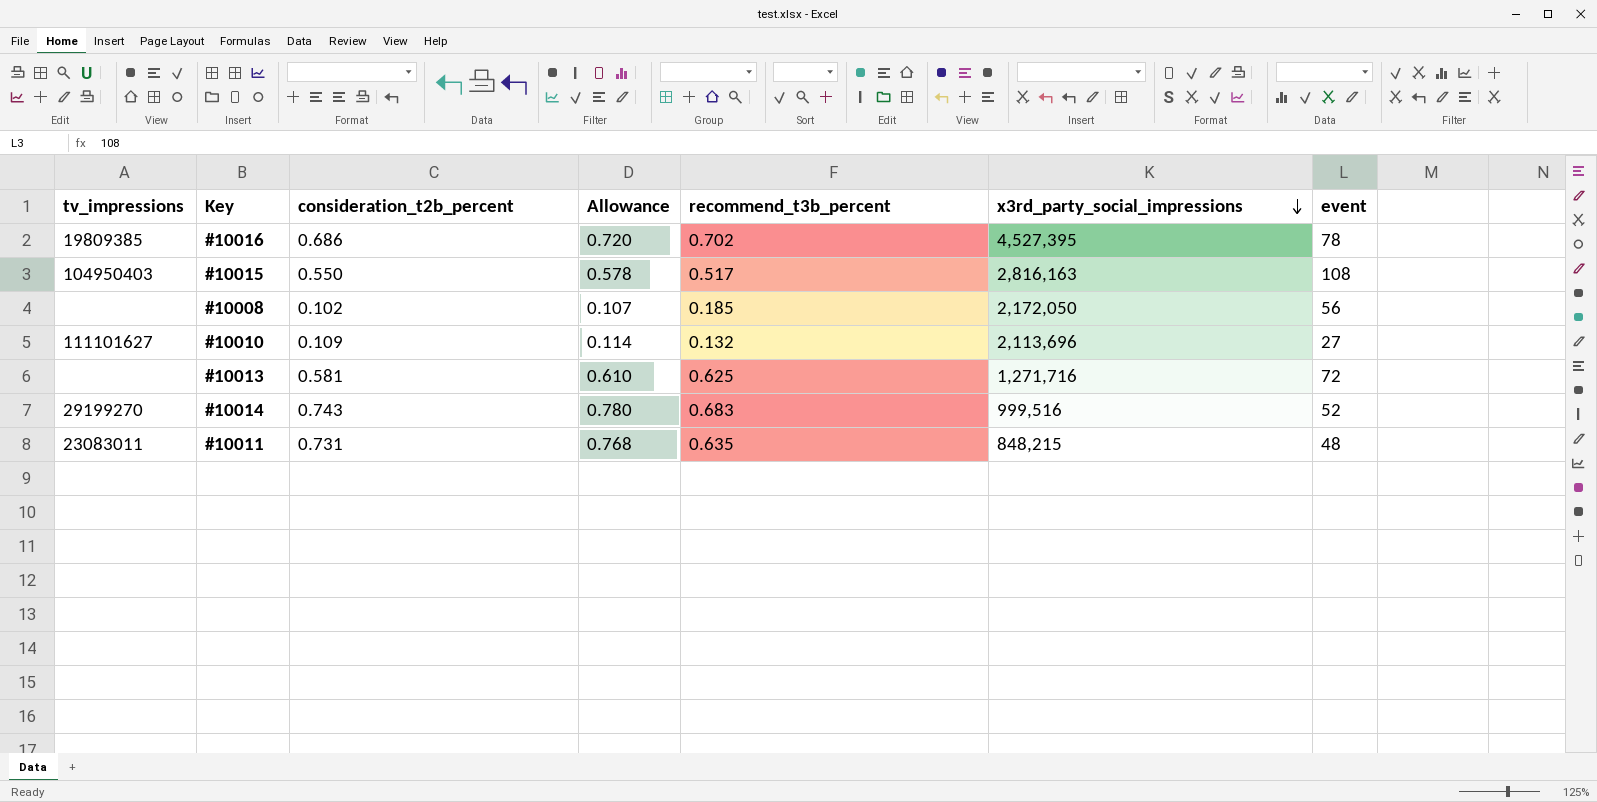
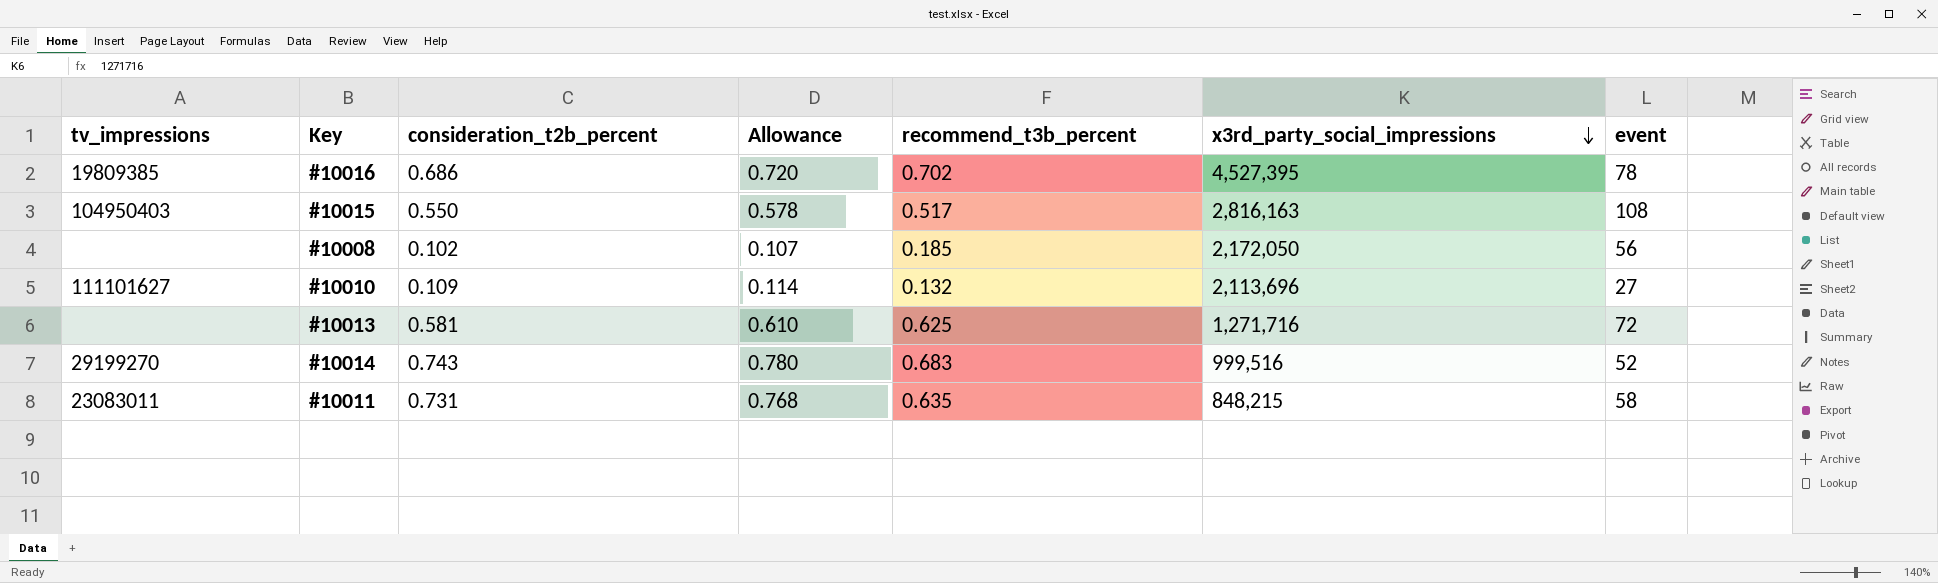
#10011 | event: 48 -> 58

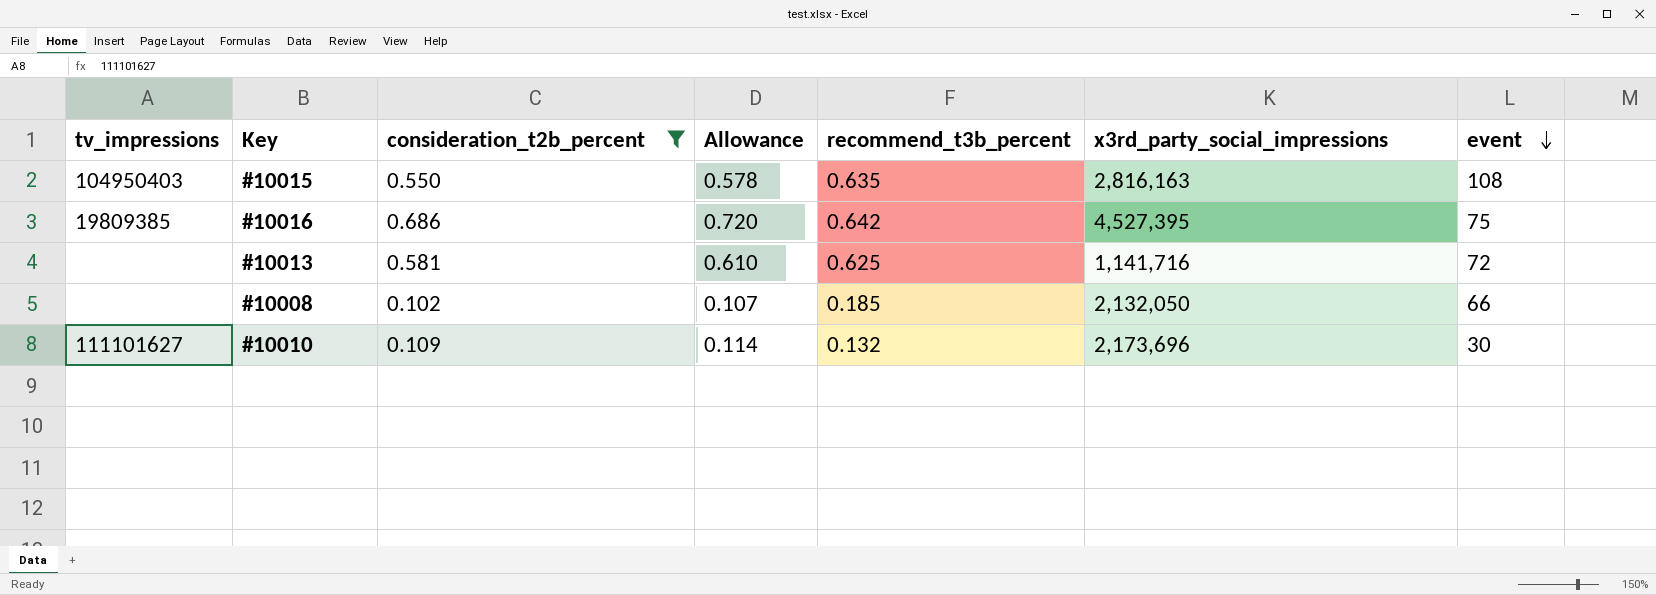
filter: none -> consideration_t2b_percent <= 0.686
row order: x3rd_party_social_impressions descending -> event descending
#10015 | recommend_t3b_percent: 0.517 -> 0.635
#10016 | recommend_t3b_percent: 0.702 -> 0.642
#10016 | event: 78 -> 75
#10013 | x3rd_party_social_impressions: 1,271,716 -> 1,141,716
#10008 | x3rd_party_social_impressions: 2,172,050 -> 2,132,050
#10008 | event: 56 -> 66
#10010 | x3rd_party_social_impressions: 2,113,696 -> 2,173,696
#10010 | event: 27 -> 30

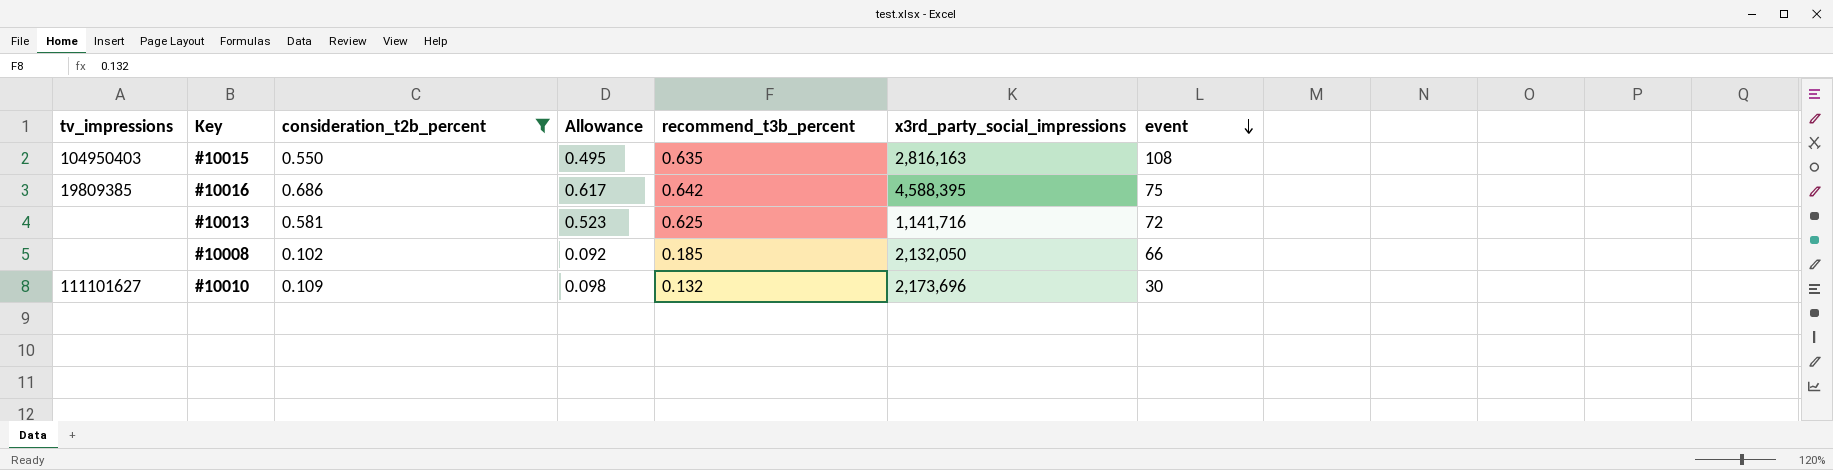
column Allowance | formula: [consideration_t2b_percent] * 1.05 -> [consideration_t2b_percent] * 0.9
#10016 | x3rd_party_social_impressions: 4,527,395 -> 4,588,395

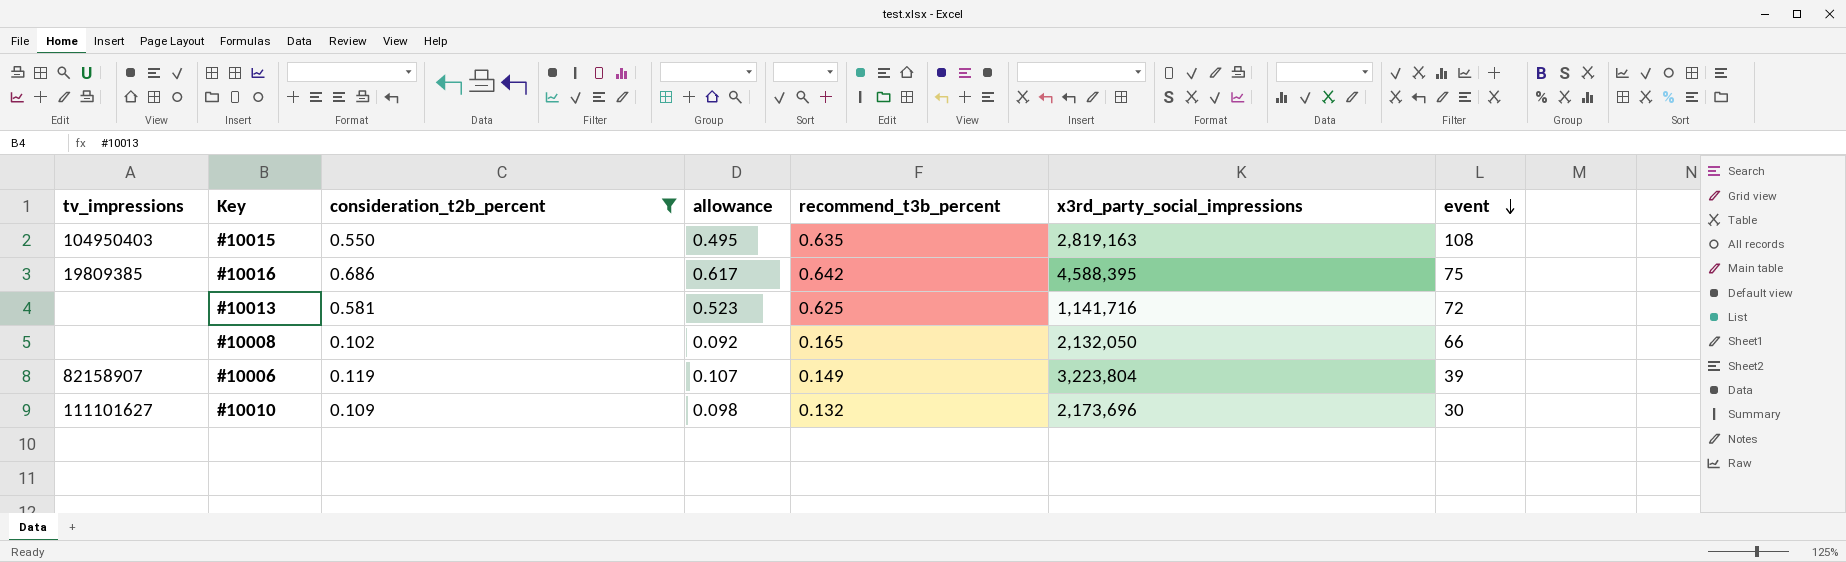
column name: Allowance -> allowance
#10015 | x3rd_party_social_impressions: 2,816,163 -> 2,819,163
#10008 | recommend_t3b_percent: 0.185 -> 0.165
row #10006: none -> 82158907 | 0.119 | 0.107 | 0.149 | 3,223,804 | 39

